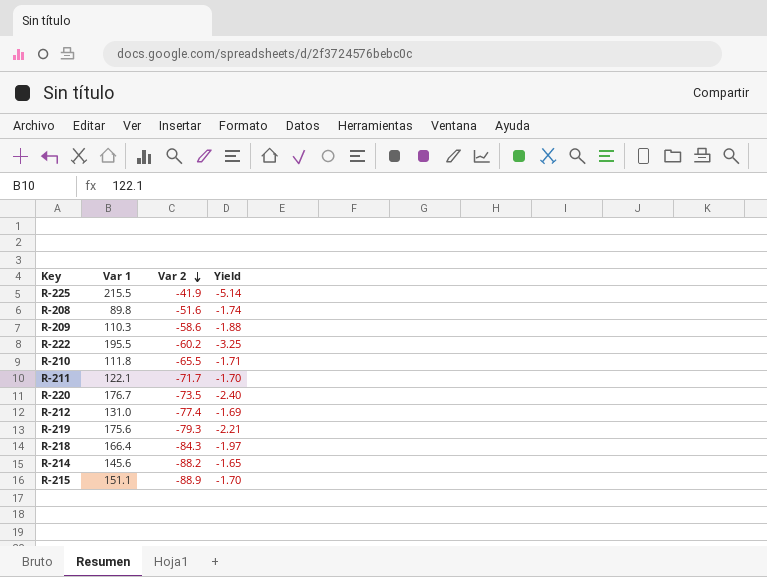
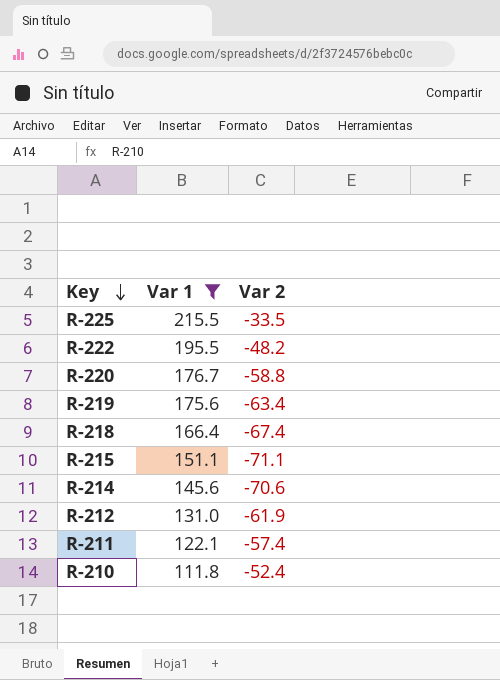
filter: none -> Var 1 >= 111.8
row order: Var 2 descending -> Key descending
column Yield | formula: [Var 1] / [Var 2] -> none
R-225 | Var 2: -41.9 -> -33.5
R-222 | Var 2: -60.2 -> -48.2
R-220 | Var 2: -73.5 -> -58.8
R-219 | Var 2: -79.3 -> -63.4
R-218 | Var 2: -84.3 -> -67.4
R-215 | Var 2: -88.9 -> -71.1
R-214 | Var 2: -88.2 -> -70.6
R-212 | Var 2: -77.4 -> -61.9
R-211 | Var 2: -71.7 -> -57.4
R-210 | Var 2: -65.5 -> -52.4

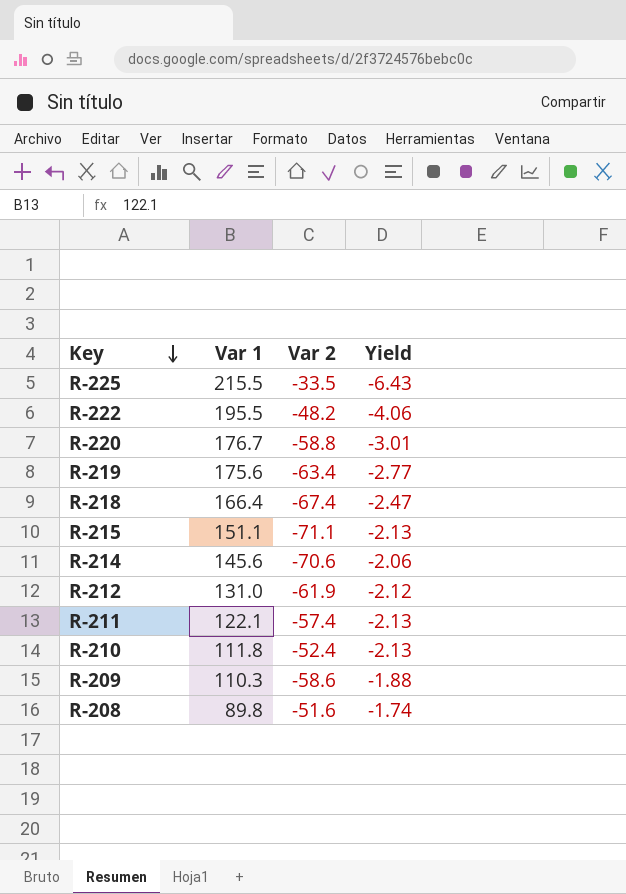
filter: Var 1 >= 111.8 -> none
column Yield | formula: none -> [Var 1] / [Var 2]

